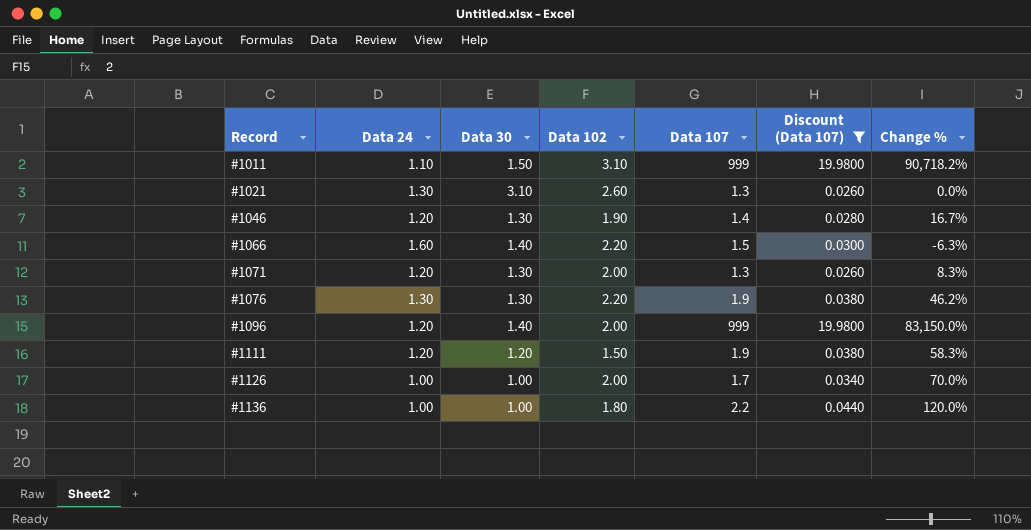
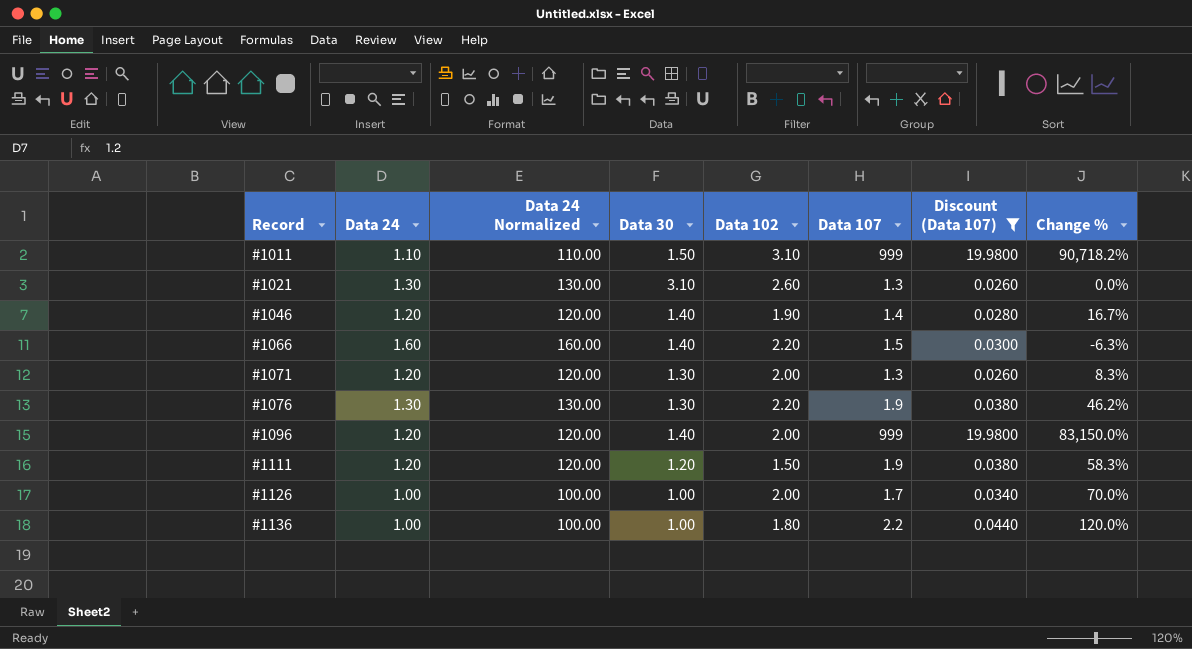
column Data 24 Normalized | formula: none -> [Data 24] * 100
#1046 | Data 30: 1.30 -> 1.40

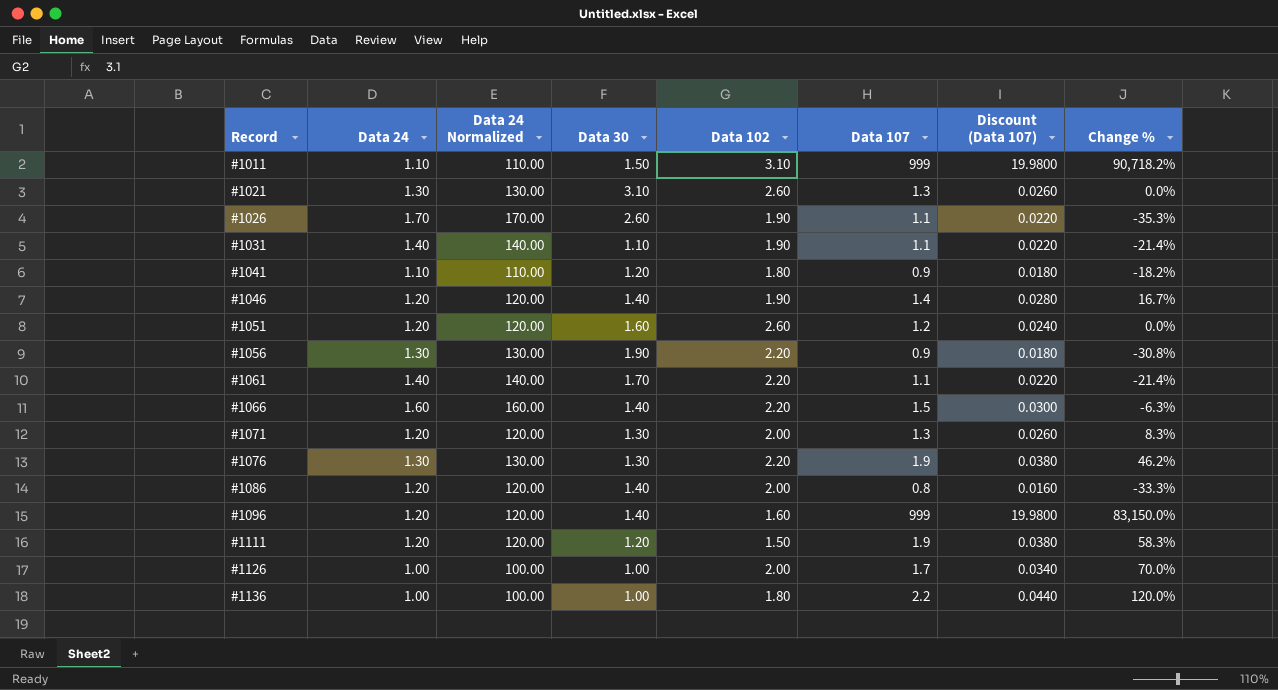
filter: Discount (Data 107) >= 0.0260 -> none
#1096 | Data 102: 2.00 -> 1.60

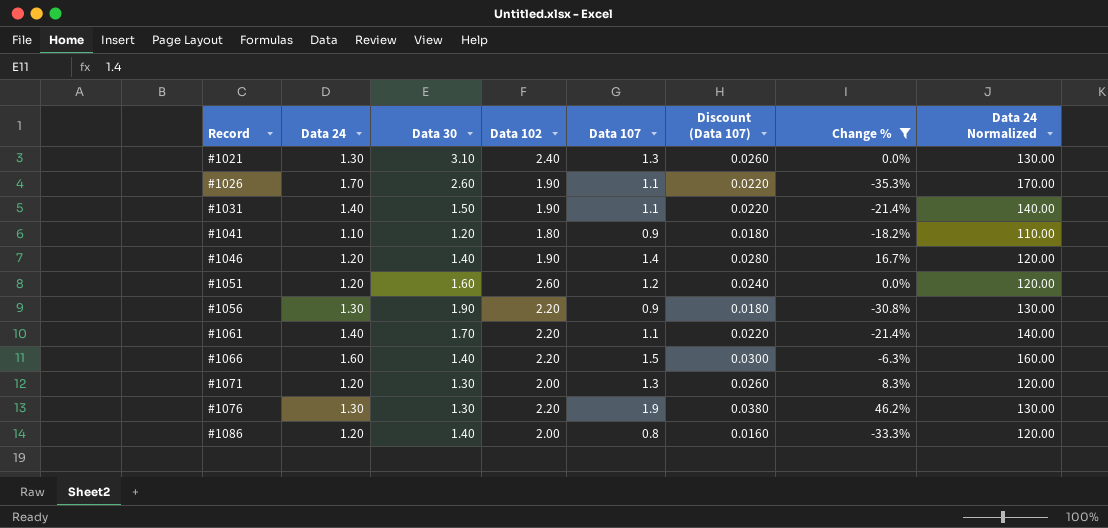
filter: none -> Change % <= 46.2%
column Data 24 Normalized | position: 3 -> 8
#1021 | Data 102: 2.60 -> 2.40
#1031 | Data 30: 1.10 -> 1.50

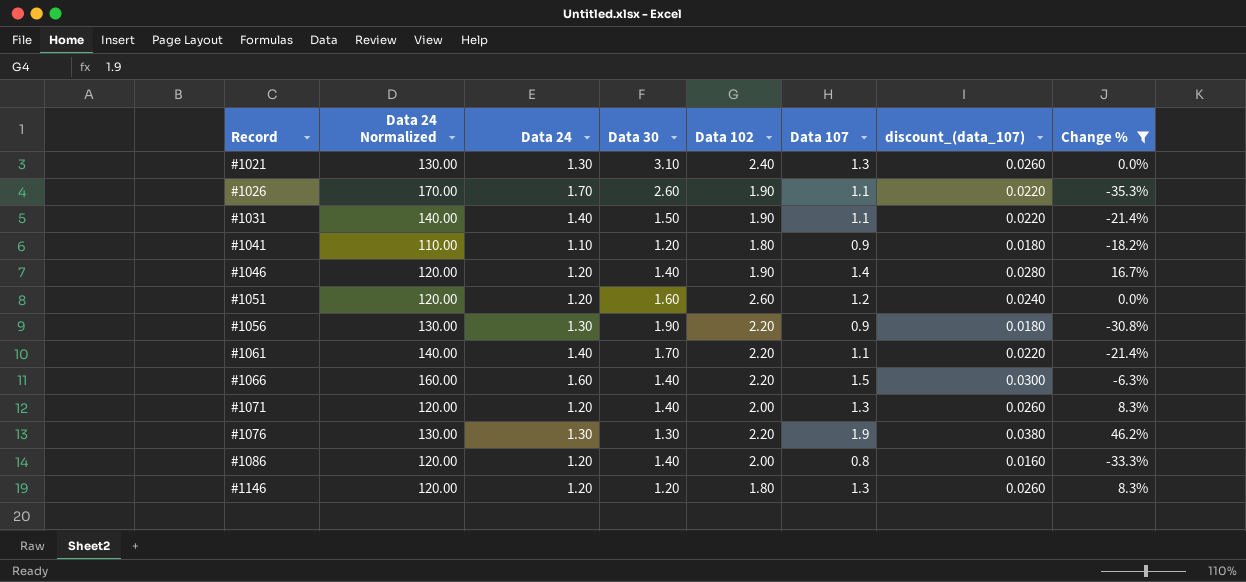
column Data 24 Normalized | position: 8 -> 2
column name: Discount (Data 107) -> discount_(data_107)
#1071 | Data 30: 1.30 -> 1.40
row #1146: none -> 120.00 | 1.20 | 1.20 | 1.80 | 1.3 | 0.0260 | 8.3%

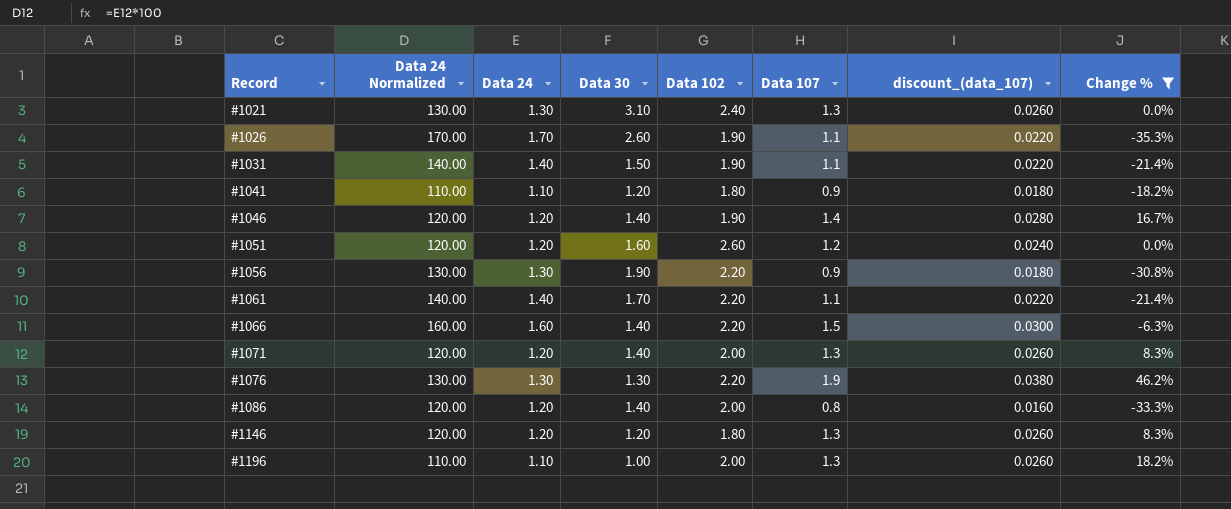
row #1196: none -> 110.00 | 1.10 | 1.00 | 2.00 | 1.3 | 0.0260 | 18.2%

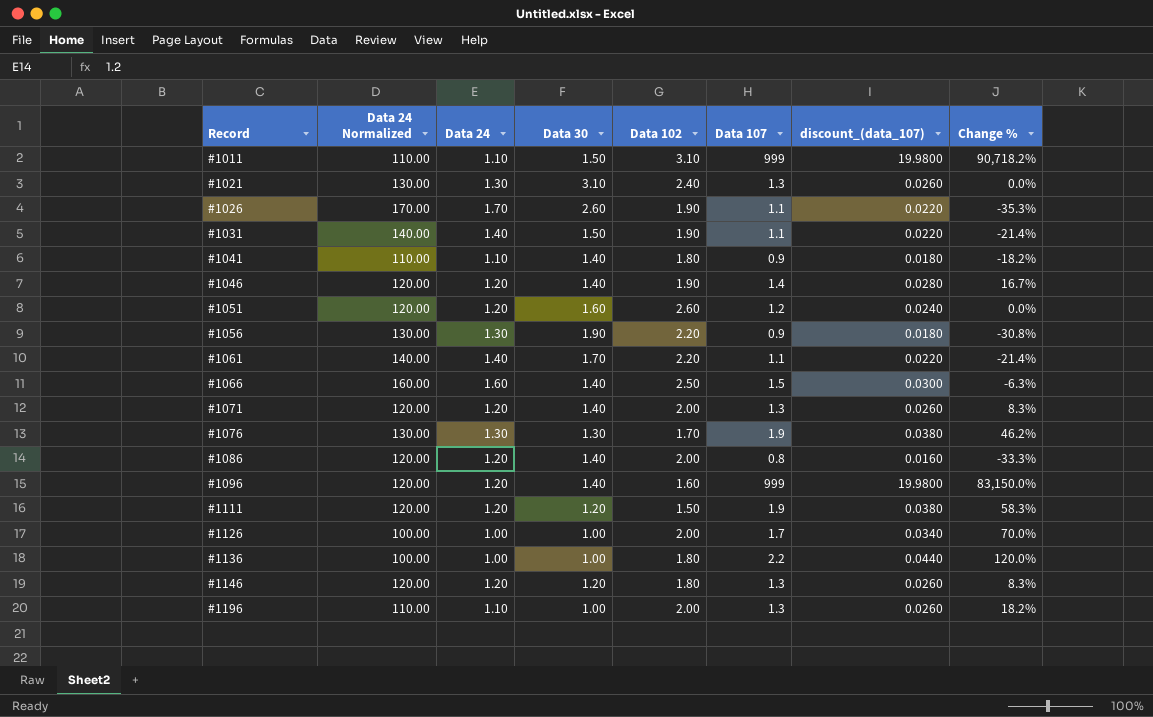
filter: Change % <= 46.2% -> none
#1041 | Data 30: 1.20 -> 1.40
#1066 | Data 102: 2.20 -> 2.50
#1076 | Data 102: 2.20 -> 1.70

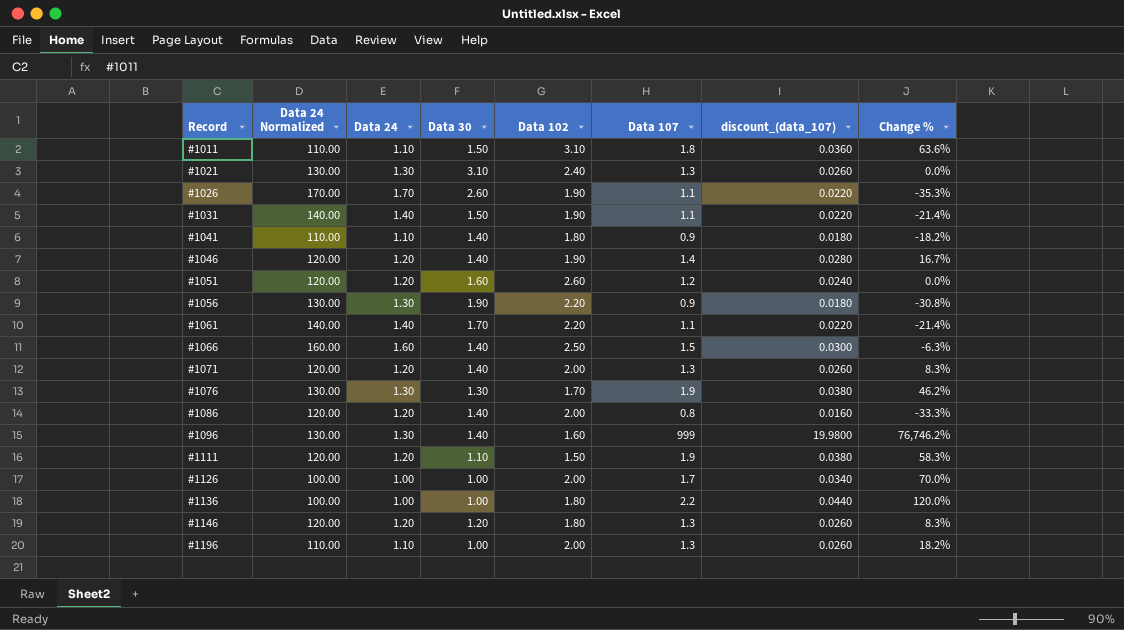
#1011 | Data 107: 999 -> 1.8
#1011 | discount_(data_107): 19.9800 -> 0.0360
#1011 | Change %: 90,718.2% -> 63.6%
#1096 | Data 24 Normalized: 120.00 -> 130.00
#1096 | Data 24: 1.20 -> 1.30
#1096 | Change %: 83,150.0% -> 76,746.2%
#1111 | Data 30: 1.20 -> 1.10

